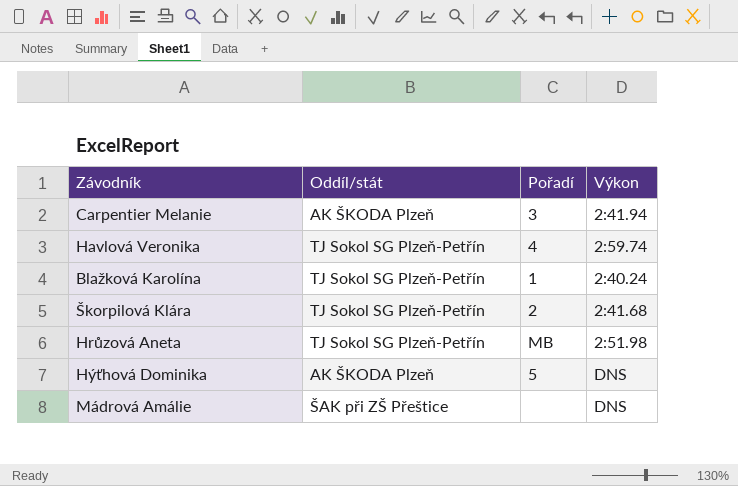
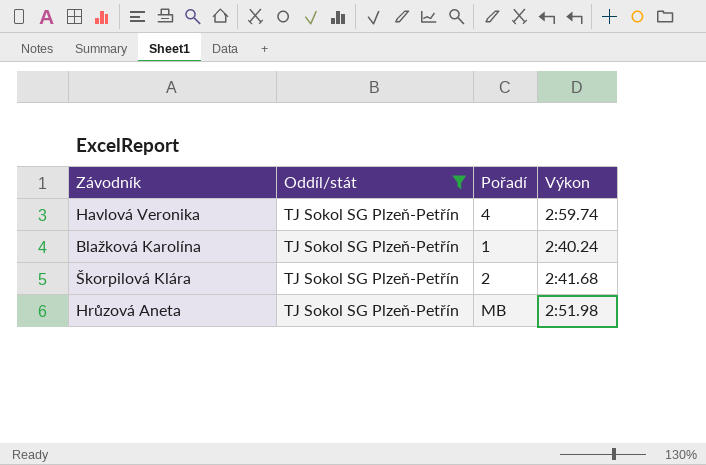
filter: none -> Oddíl/stát = TJ Sokol SG Plzeň-Petřín

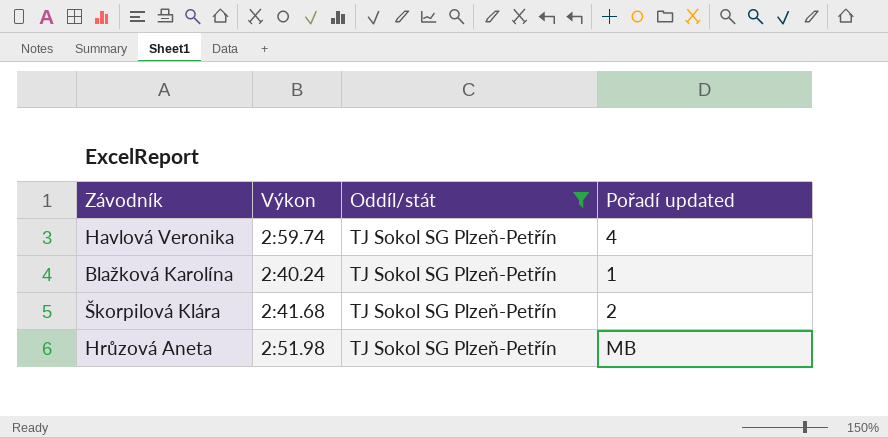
column Výkon | position: 4 -> 2
column name: Pořadí -> Pořadí updated

